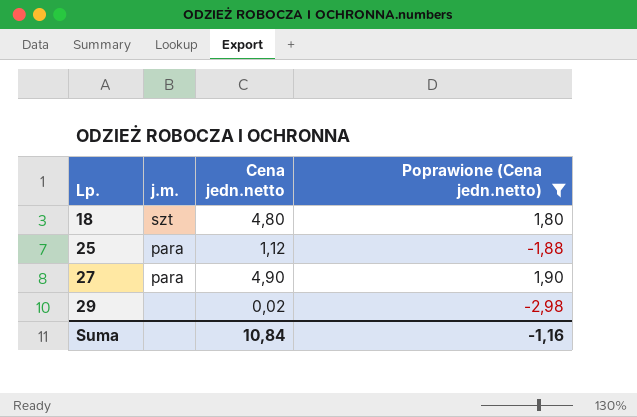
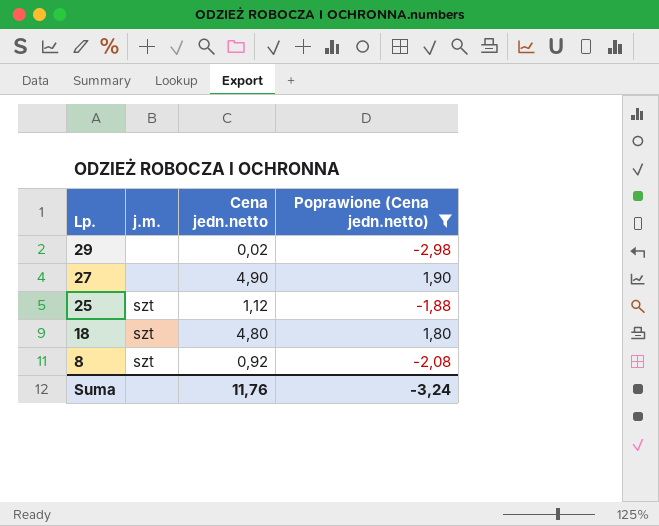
row order: Lp. ascending -> Lp. descending
27 | j.m.: para -> none
25 | j.m.: para -> szt
row 8: none -> szt | 0,92 | -2,08
Suma | Cena jedn.netto: 10,84 -> 11,76
Suma | Poprawione (Cena jedn.netto): -1,16 -> -3,24

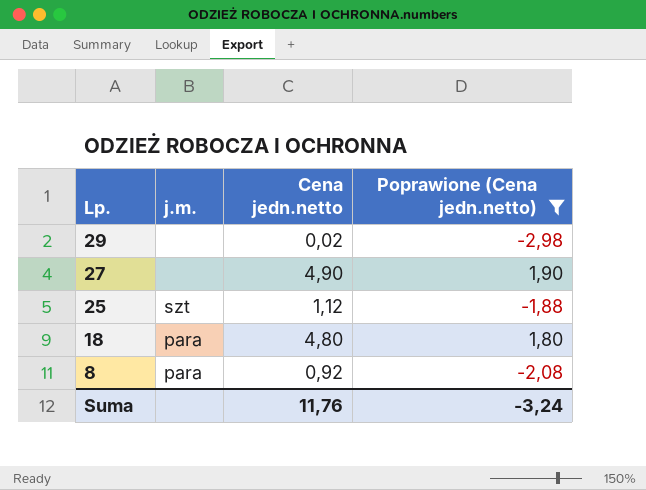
18 | j.m.: szt -> para
8 | j.m.: szt -> para

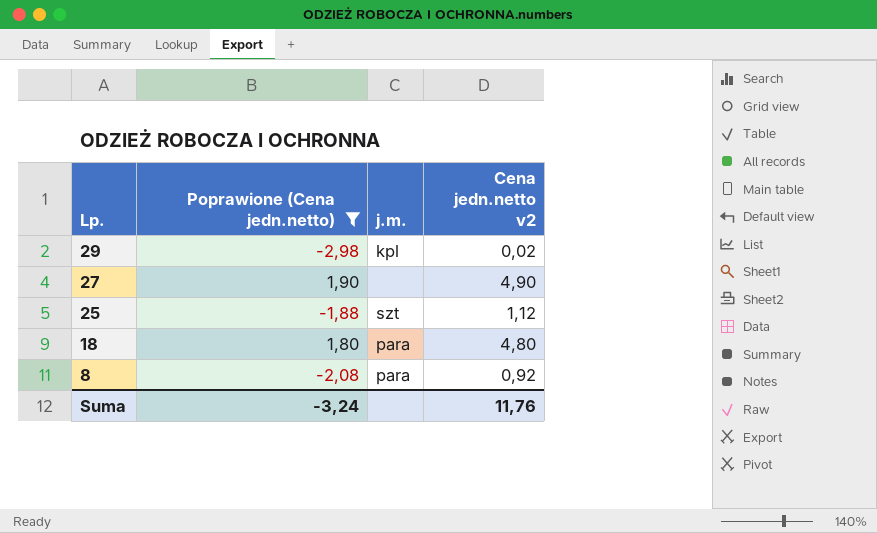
column Poprawione (Cena jedn.netto) | position: 4 -> 2
column name: Cena jedn.netto -> Cena jedn.netto v2
29 | j.m.: none -> kpl

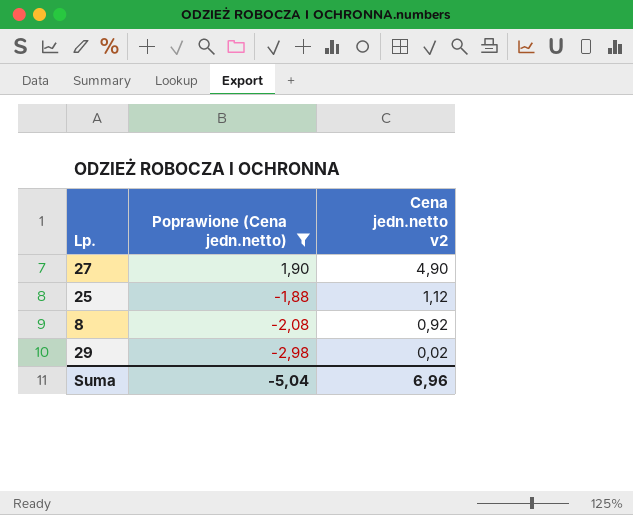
row order: Lp. descending -> Poprawione (Cena jedn.netto) descending
column j.m. | position: 3 -> none
row 18: 1,80 | para | 4,80 -> none
Suma | Poprawione (Cena jedn.netto): -3,24 -> -5,04
Suma | Cena jedn.netto v2: 11,76 -> 6,96

